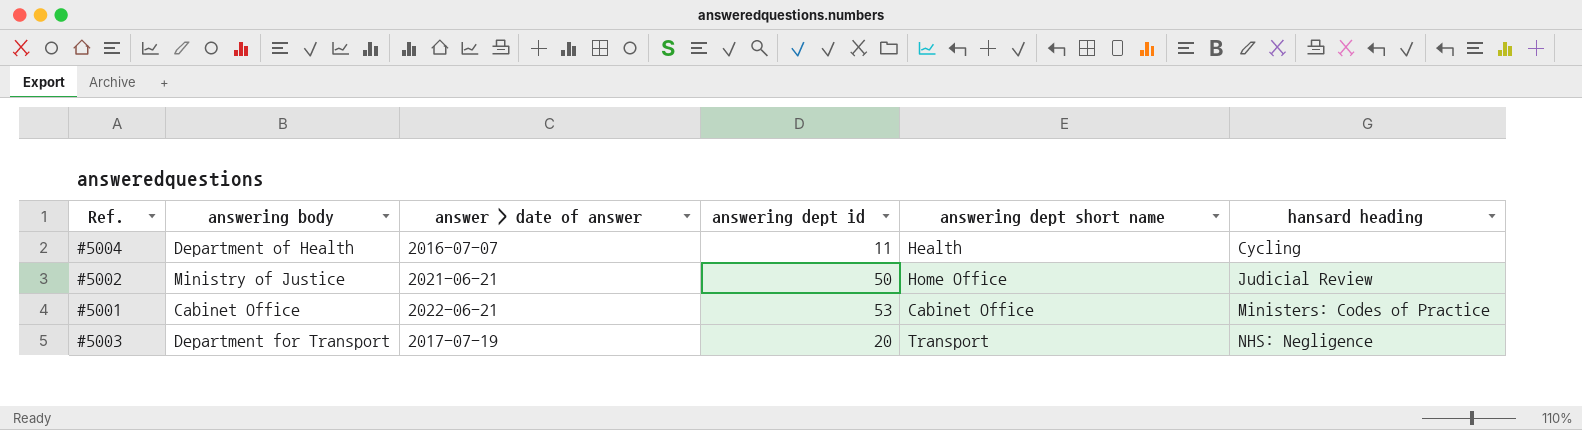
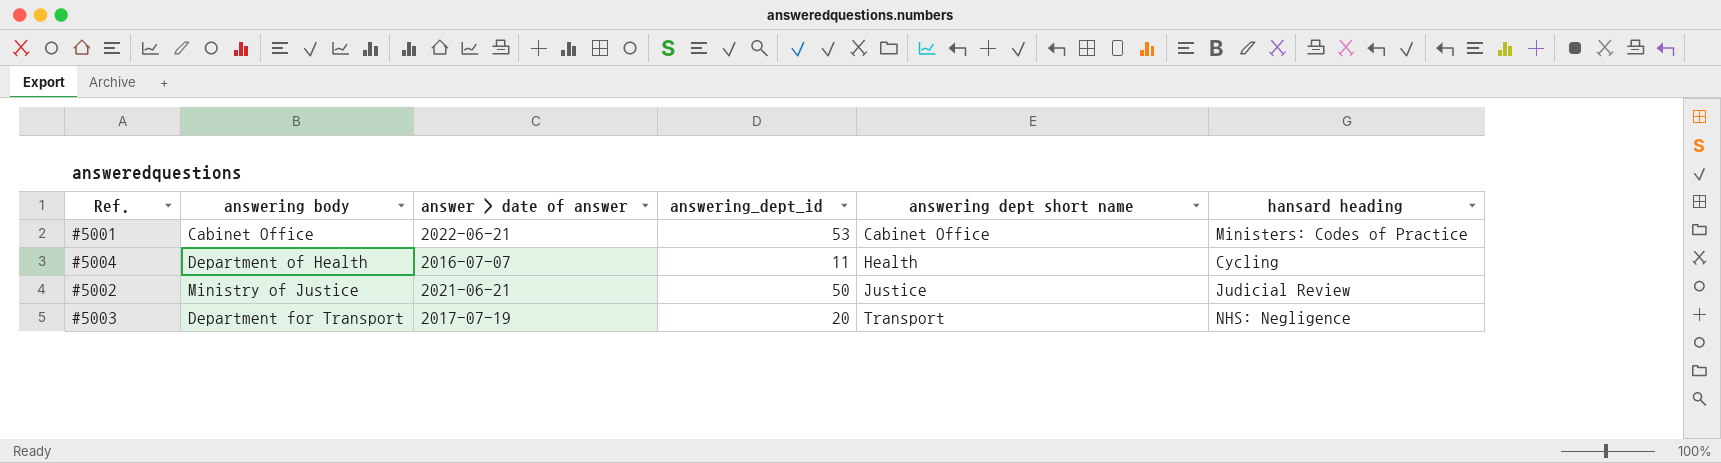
row order: hansard heading ascending -> answering dept short name ascending
column name: answering dept id -> answering_dept_id
#5002 | answering dept short name: Home Office -> Justice

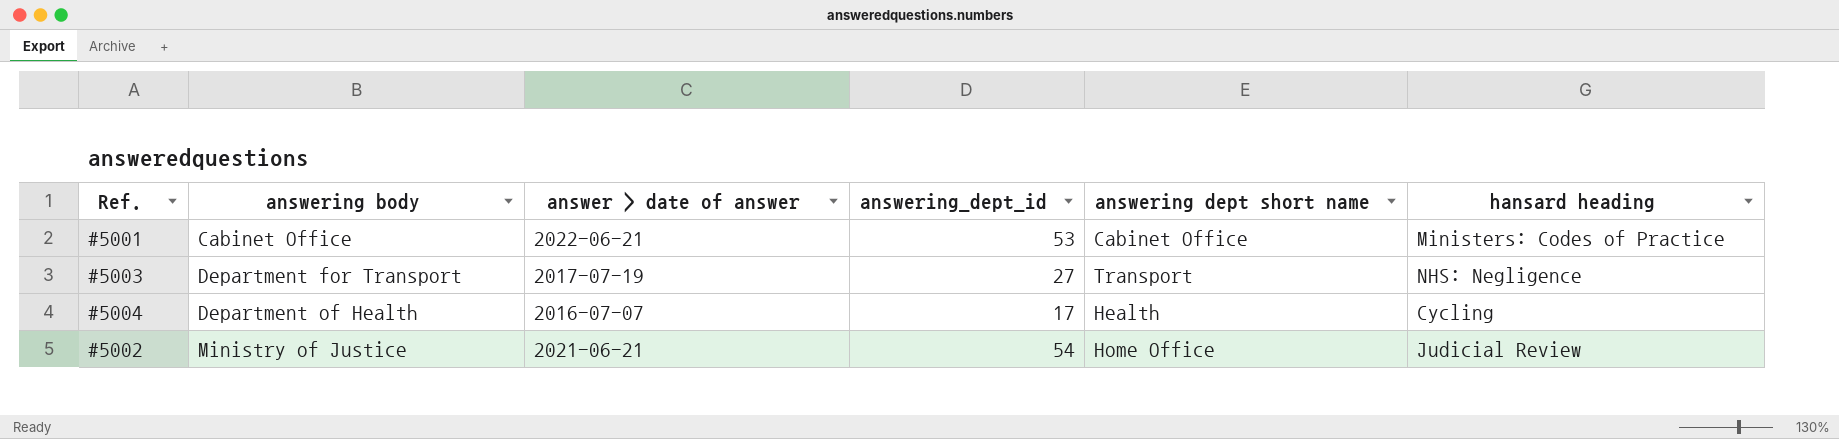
row order: answering dept short name ascending -> answering body ascending
#5003 | answering_dept_id: 20 -> 27
#5004 | answering_dept_id: 11 -> 17
#5002 | answering_dept_id: 50 -> 54
#5002 | answering dept short name: Justice -> Home Office

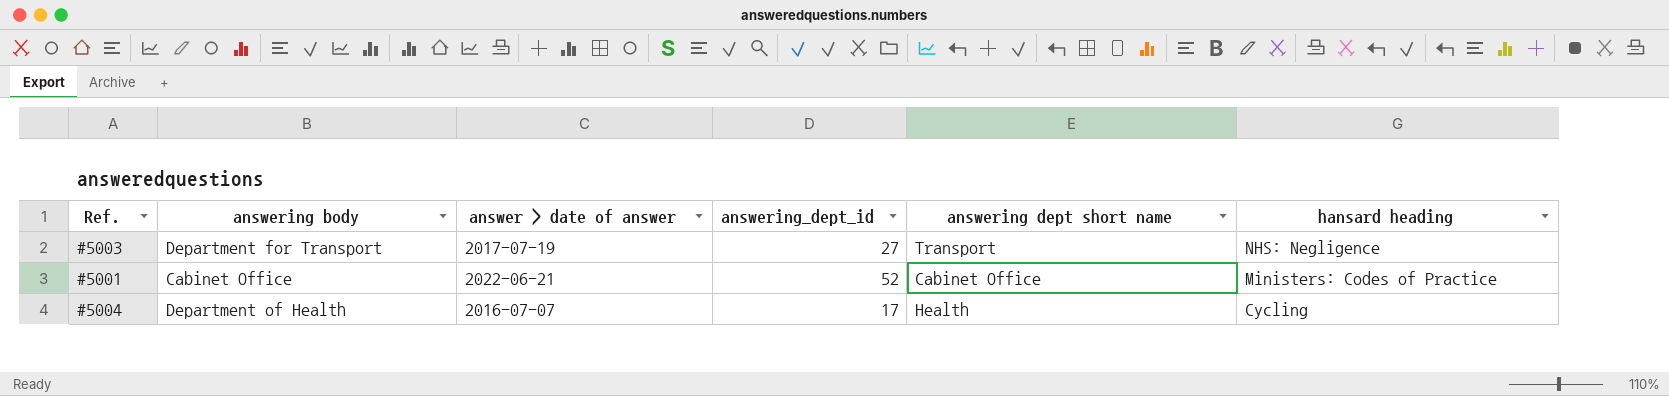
row order: answering body ascending -> hansard heading descending
row #5002: Ministry of Justice | 2021-06-21 | 54 | Home Office | Judicial Review -> none
#5001 | answering_dept_id: 53 -> 52

